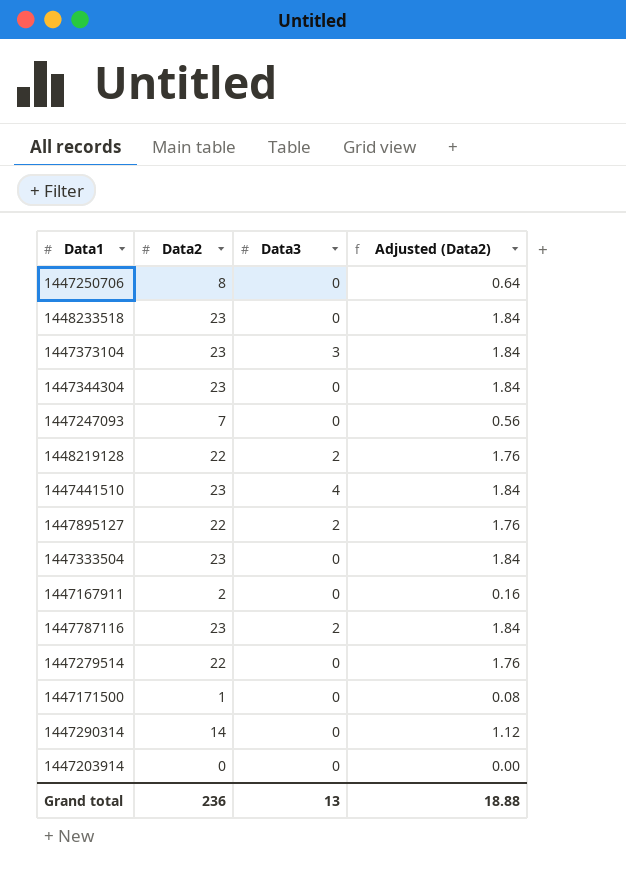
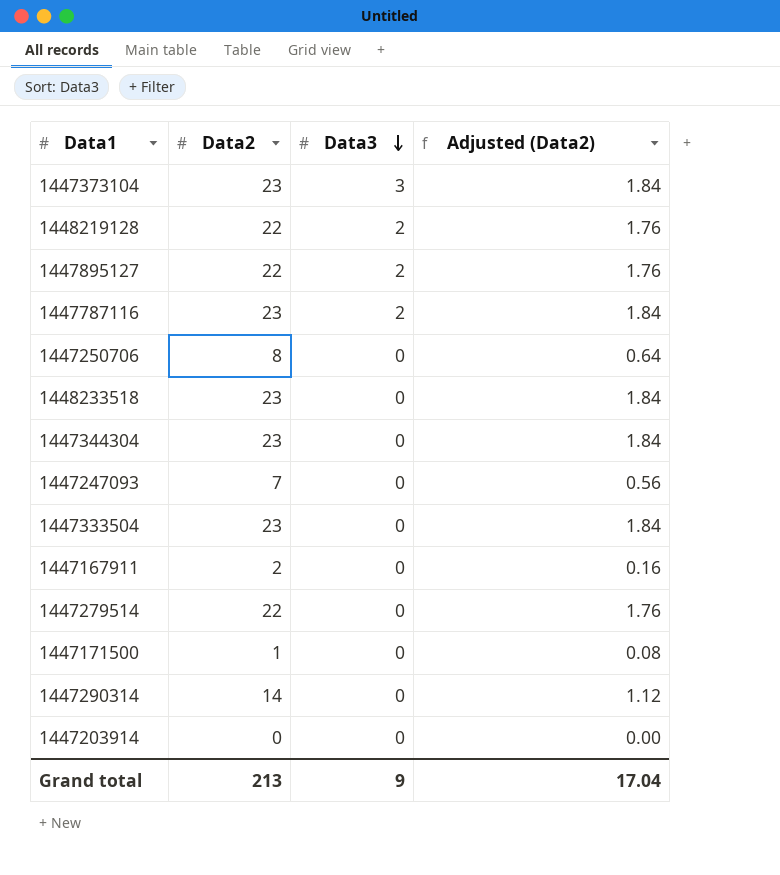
row order: none -> Data3 descending
row 1447441510: 23 | 4 | 1.84 -> none
Grand total | Data2: 236 -> 213
Grand total | Data3: 13 -> 9
Grand total | Adjusted (Data2): 18.88 -> 17.04

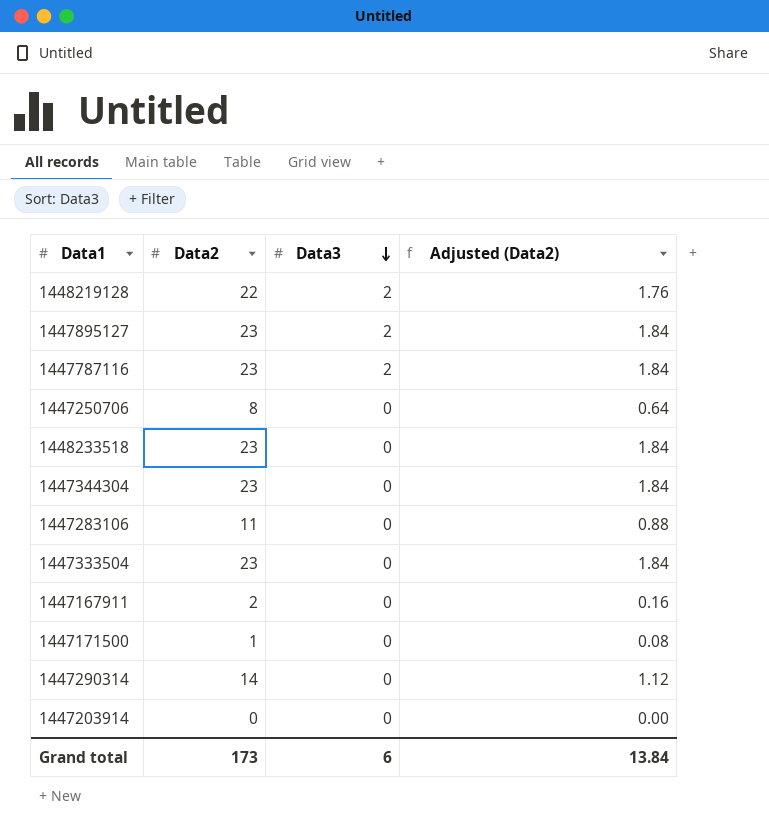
row 1447373104: 23 | 3 | 1.84 -> none
row 1447247093: 7 | 0 | 0.56 -> none
row 1447279514: 22 | 0 | 1.76 -> none
1447895127 | Data2: 22 -> 23
1447895127 | Adjusted (Data2): 1.76 -> 1.84
row 1447283106: none -> 11 | 0 | 0.88
Grand total | Data2: 213 -> 173
Grand total | Data3: 9 -> 6
Grand total | Adjusted (Data2): 17.04 -> 13.84

